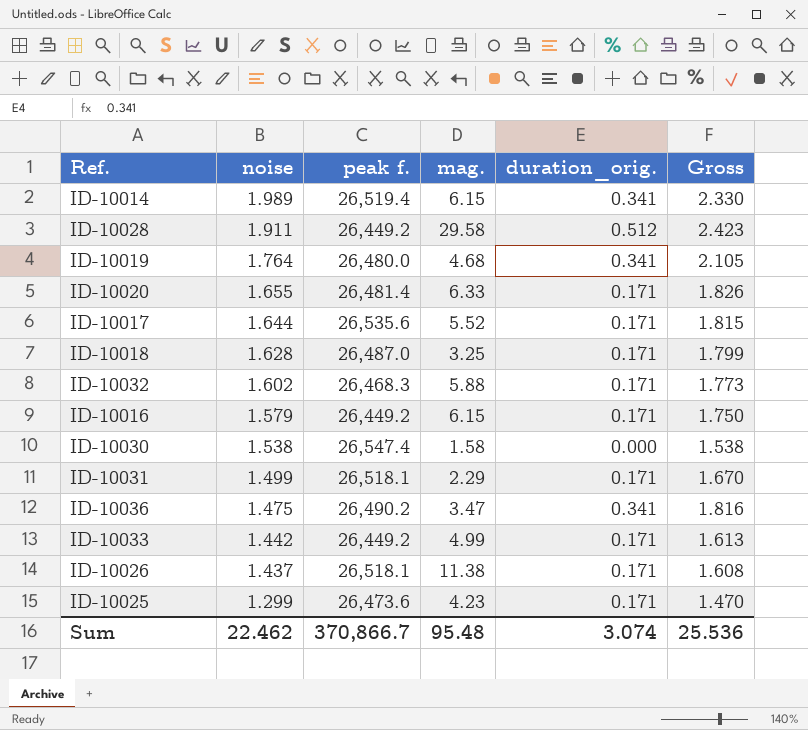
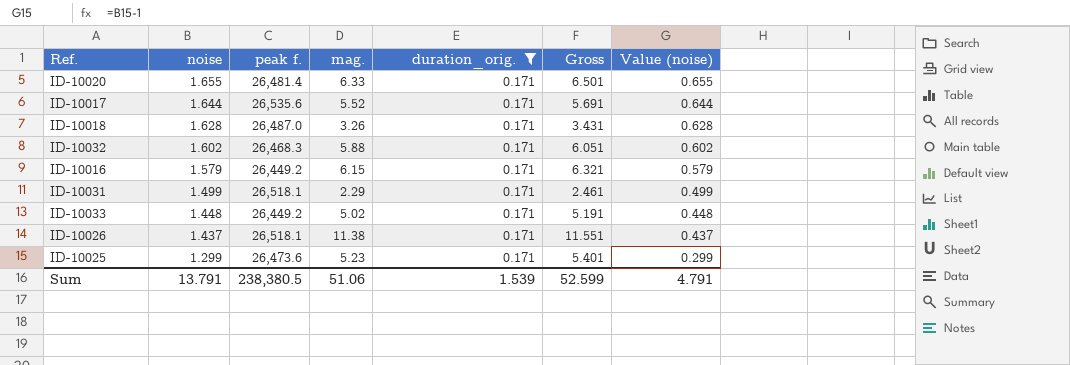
filter: none -> duration_orig. = 0.171
column Gross | formula: [noise] + [duration_orig.] -> [mag.] + [duration_orig.]
column Value (noise) | formula: none -> [noise] - 1
ID-10018 | mag.: 3.25 -> 3.26
ID-10033 | noise: 1.442 -> 1.448
ID-10033 | mag.: 4.99 -> 5.02
ID-10025 | mag.: 4.23 -> 5.23
Sum | noise: 22.462 -> 13.791
Sum | peak f.: 370,866.7 -> 238,380.5
Sum | mag.: 95.48 -> 51.06
Sum | duration_orig.: 3.074 -> 1.539
Sum | Gross: 25.536 -> 52.599

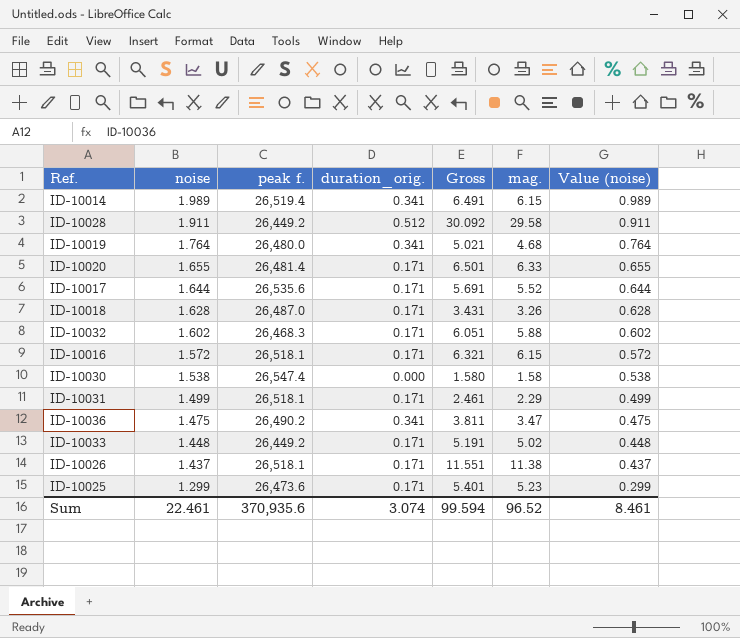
filter: duration_orig. = 0.171 -> none
column mag. | position: 4 -> 6
ID-10016 | noise: 1.579 -> 1.572
ID-10016 | peak f.: 26,449.2 -> 26,518.1
ID-10016 | Value (noise): 0.579 -> 0.572
Sum | noise: 13.791 -> 22.461
Sum | peak f.: 238,380.5 -> 370,935.6
Sum | duration_orig.: 1.539 -> 3.074
Sum | Gross: 52.599 -> 99.594
Sum | mag.: 51.06 -> 96.52
Sum | Value (noise): 4.791 -> 8.461

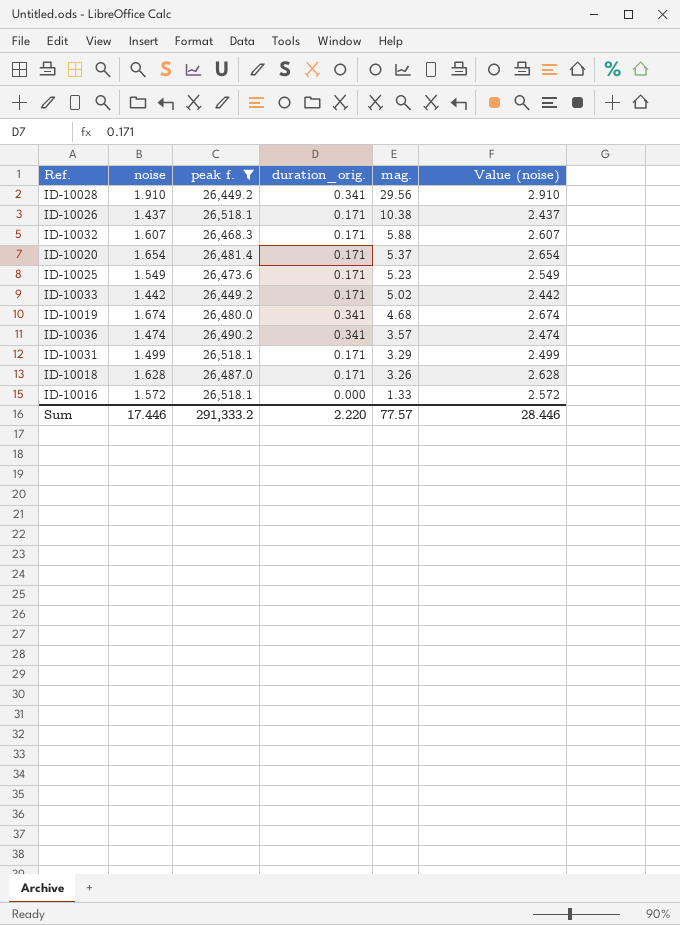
filter: none -> peak f. <= 26,518.1
row order: noise descending -> mag. descending
column Gross | formula: [duration_orig.] + [mag.] -> none
column Value (noise) | formula: [noise] - 1 -> [noise] + 1
ID-10028 | noise: 1.911 -> 1.910
ID-10028 | duration_orig.: 0.512 -> 0.341
ID-10028 | mag.: 29.58 -> 29.56
ID-10026 | mag.: 11.38 -> 10.38
ID-10032 | noise: 1.602 -> 1.607
ID-10020 | noise: 1.655 -> 1.654
ID-10020 | mag.: 6.33 -> 5.37
ID-10025 | noise: 1.299 -> 1.549
ID-10033 | noise: 1.448 -> 1.442
ID-10019 | noise: 1.764 -> 1.674
ID-10036 | noise: 1.475 -> 1.474
ID-10036 | mag.: 3.47 -> 3.57
ID-10031 | mag.: 2.29 -> 3.29
ID-10016 | duration_orig.: 0.171 -> 0.000
ID-10016 | mag.: 6.15 -> 1.33
Sum | noise: 22.461 -> 17.446
Sum | peak f.: 370,935.6 -> 291,333.2
Sum | duration_orig.: 3.074 -> 2.220
Sum | mag.: 96.52 -> 77.57
Sum | Value (noise): 8.461 -> 28.446

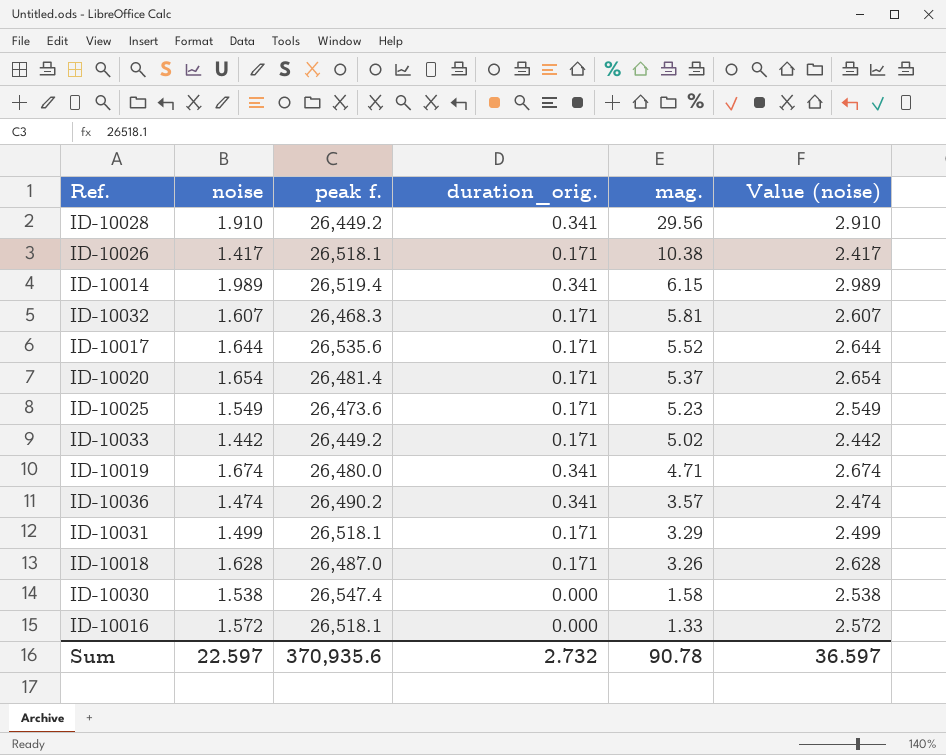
filter: peak f. <= 26,518.1 -> none
ID-10026 | noise: 1.437 -> 1.417
ID-10026 | Value (noise): 2.437 -> 2.417
ID-10032 | mag.: 5.88 -> 5.81
ID-10019 | mag.: 4.68 -> 4.71
Sum | noise: 17.446 -> 22.597
Sum | peak f.: 291,333.2 -> 370,935.6
Sum | duration_orig.: 2.220 -> 2.732
Sum | mag.: 77.57 -> 90.78
Sum | Value (noise): 28.446 -> 36.597

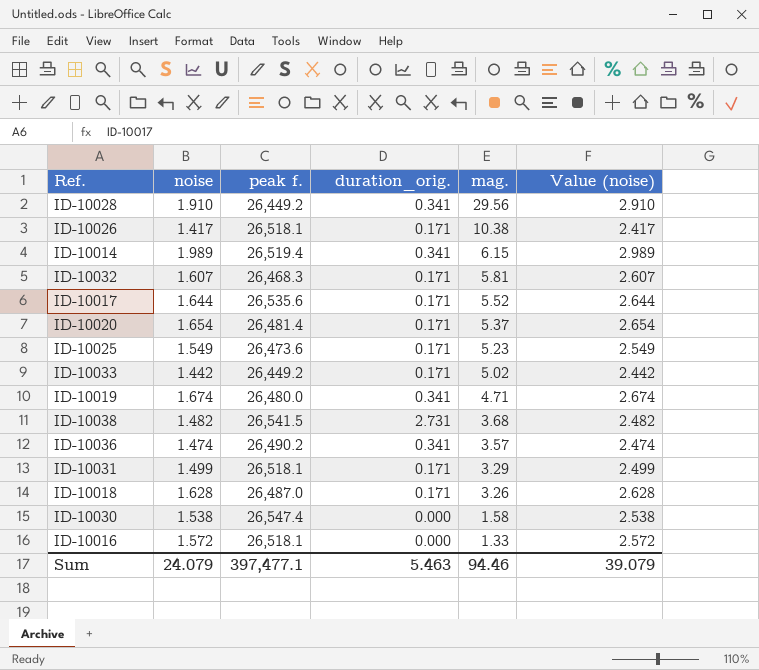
row ID-10038: none -> 1.482 | 26,541.5 | 2.731 | 3.68 | 2.482
Sum | noise: 22.597 -> 24.079
Sum | peak f.: 370,935.6 -> 397,477.1
Sum | duration_orig.: 2.732 -> 5.463
Sum | mag.: 90.78 -> 94.46
Sum | Value (noise): 36.597 -> 39.079

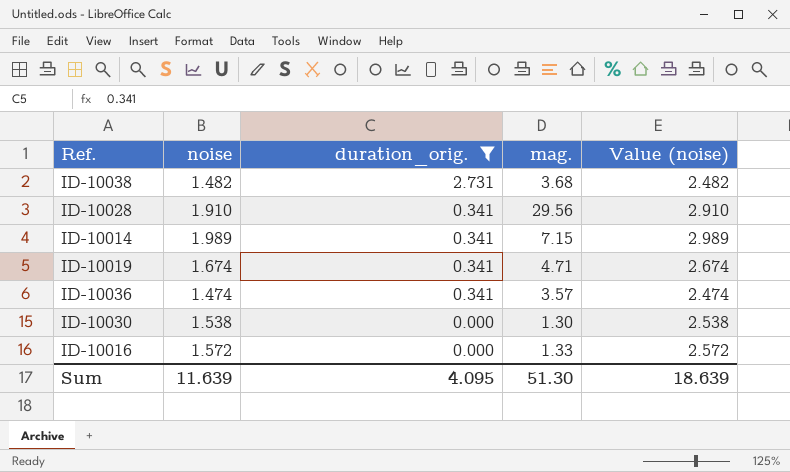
filter: none -> duration_orig. != 0.171
row order: mag. descending -> duration_orig. descending
column peak f. | position: 3 -> none
ID-10014 | mag.: 6.15 -> 7.15
ID-10030 | mag.: 1.58 -> 1.30
Sum | noise: 24.079 -> 11.639
Sum | duration_orig.: 5.463 -> 4.095
Sum | mag.: 94.46 -> 51.30
Sum | Value (noise): 39.079 -> 18.639

